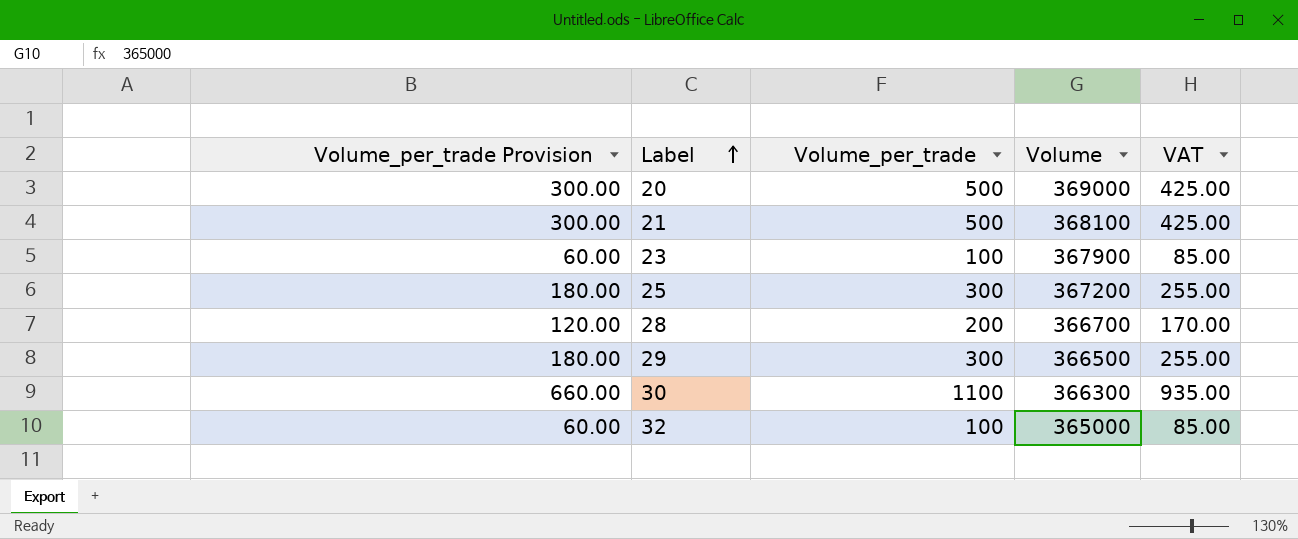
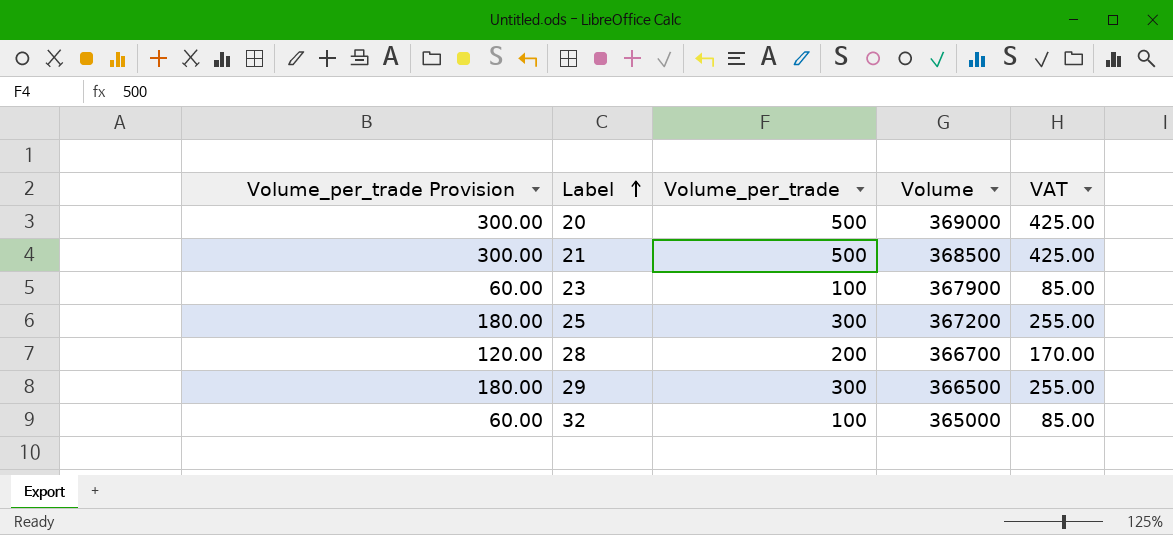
row 30: 660.00 | 1100 | 366300 | 935.00 -> none
21 | Volume: 368100 -> 368500

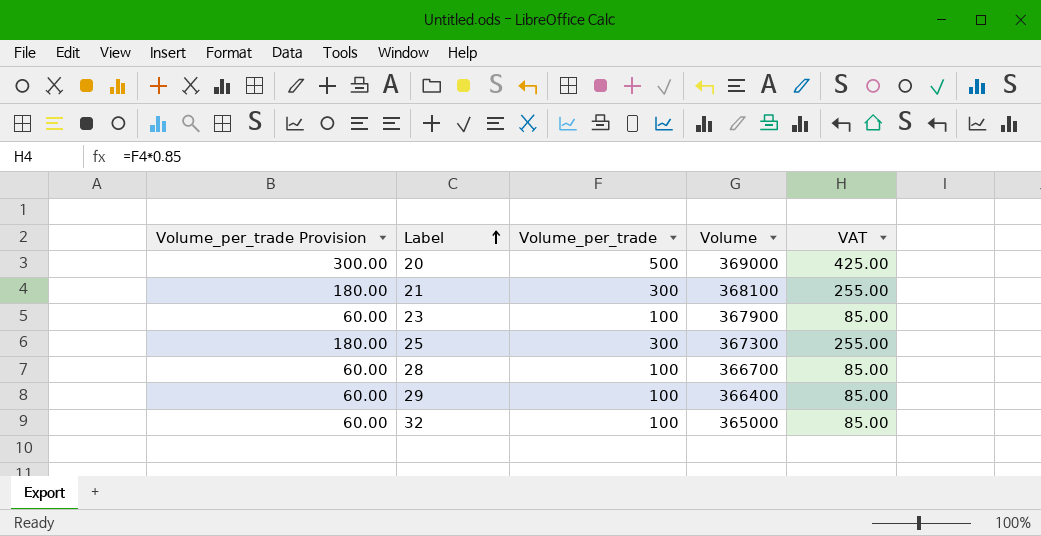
21 | Volume_per_trade Provision: 300.00 -> 180.00
21 | Volume_per_trade: 500 -> 300
21 | Volume: 368500 -> 368100
21 | VAT: 425.00 -> 255.00
25 | Volume: 367200 -> 367300
28 | Volume_per_trade Provision: 120.00 -> 60.00
28 | Volume_per_trade: 200 -> 100
28 | VAT: 170.00 -> 85.00
29 | Volume_per_trade Provision: 180.00 -> 60.00
29 | Volume_per_trade: 300 -> 100
29 | Volume: 366500 -> 366400
29 | VAT: 255.00 -> 85.00

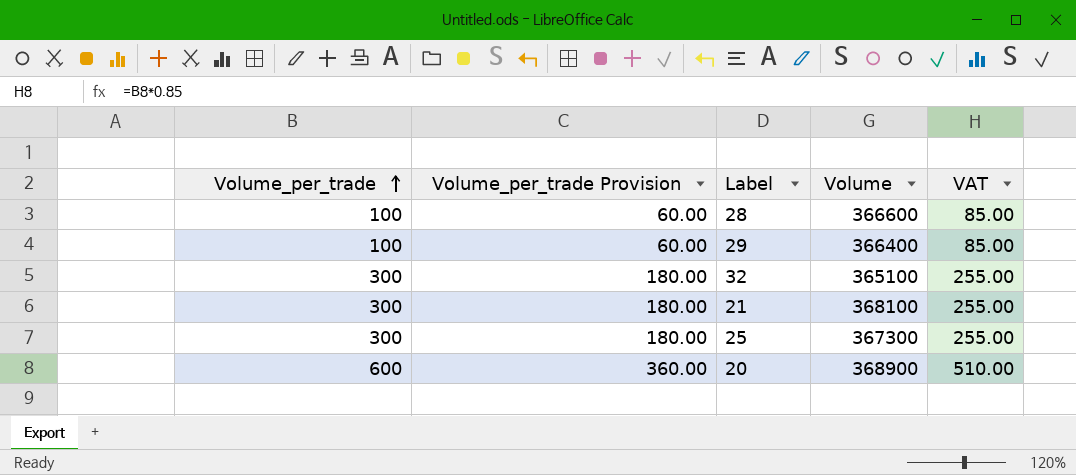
row order: Label ascending -> Volume_per_trade ascending
column Volume_per_trade | position: 3 -> 1
row 23: 60.00 | 100 | 367900 | 85.00 -> none
28 | Volume: 366700 -> 366600
32 | Volume_per_trade: 100 -> 300
32 | Volume_per_trade Provision: 60.00 -> 180.00
32 | Volume: 365000 -> 365100
32 | VAT: 85.00 -> 255.00
20 | Volume_per_trade: 500 -> 600
20 | Volume_per_trade Provision: 300.00 -> 360.00
20 | Volume: 369000 -> 368900
20 | VAT: 425.00 -> 510.00

